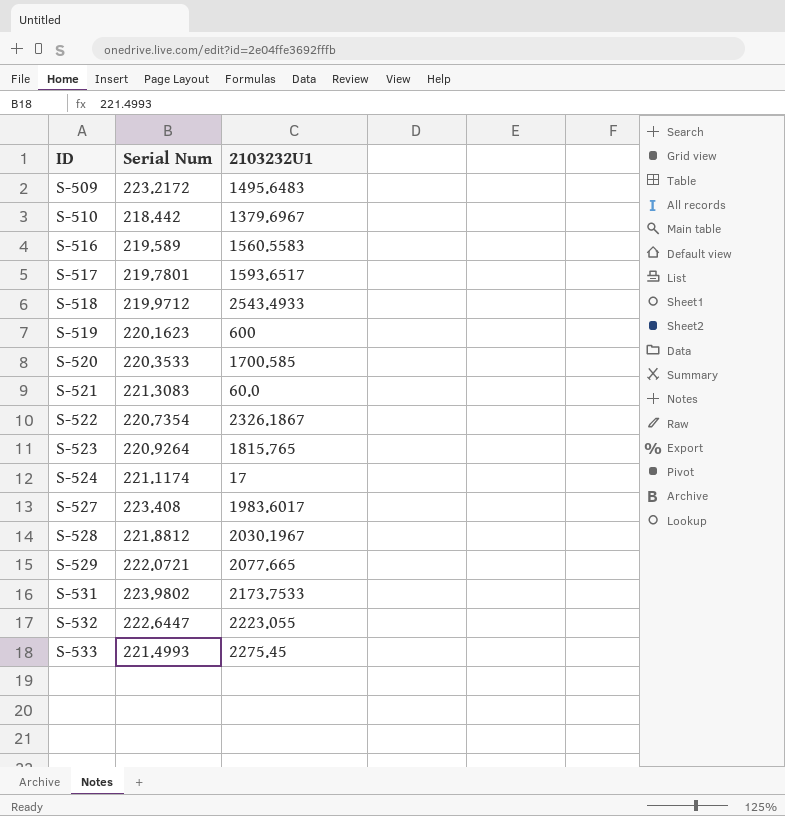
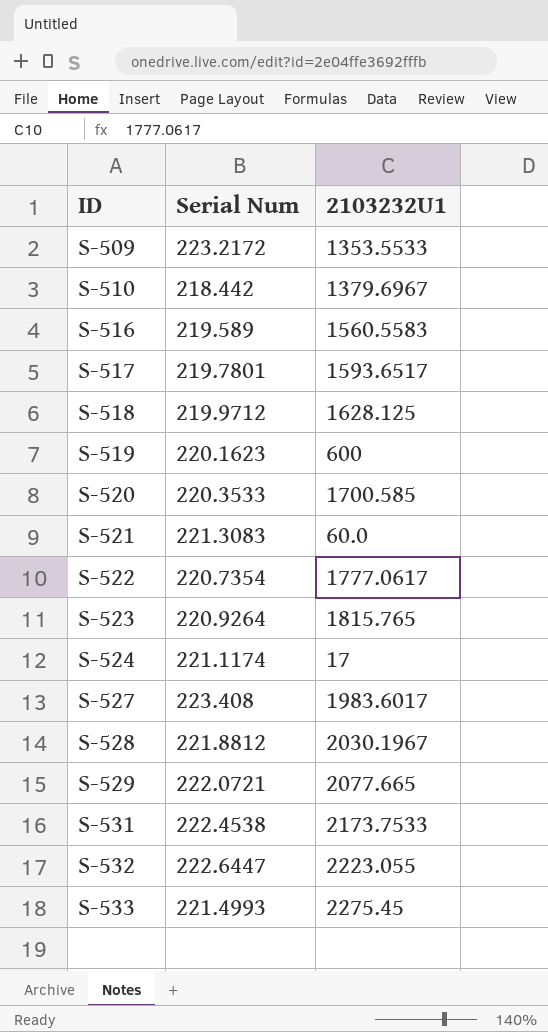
S-509 | 2103232U1: 1495.6483 -> 1353.5533
S-518 | 2103232U1: 2543.4933 -> 1628.125
S-522 | 2103232U1: 2326.1867 -> 1777.0617
S-531 | Serial Num: 223.9802 -> 222.4538

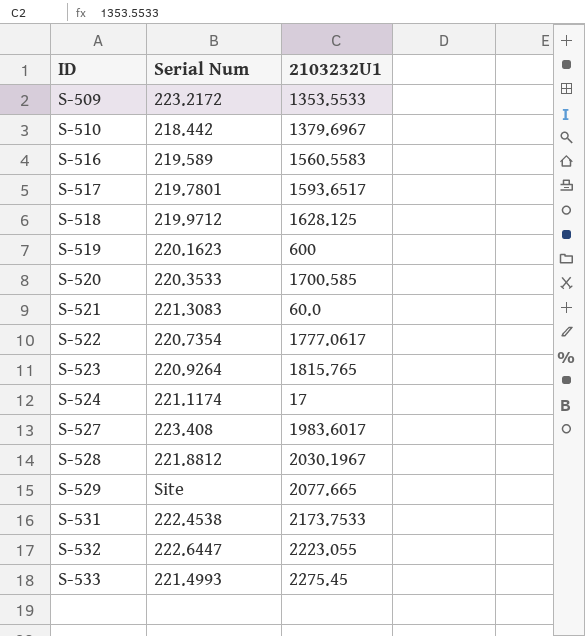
S-529 | Serial Num: 222.0721 -> Site

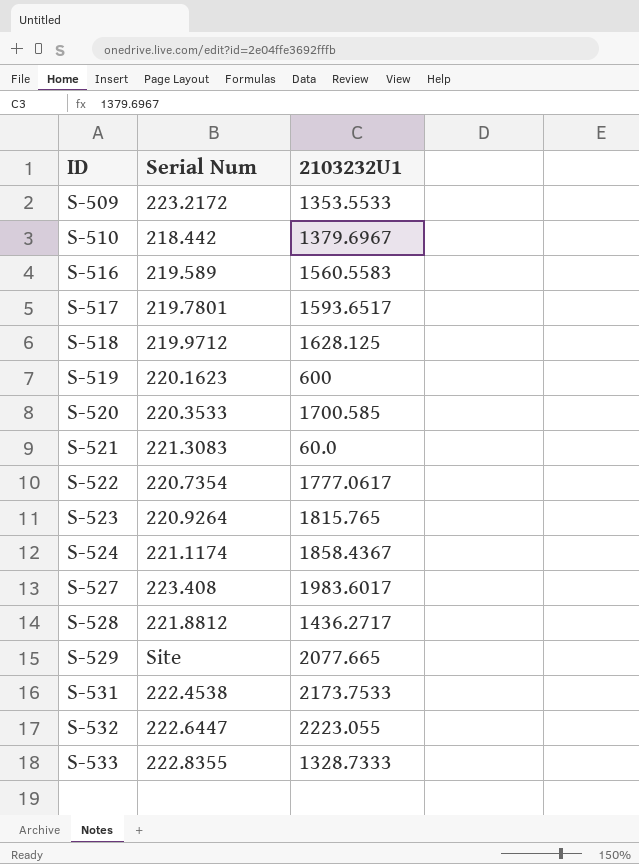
S-524 | 2103232U1: 17 -> 1858.4367
S-528 | 2103232U1: 2030.1967 -> 1436.2717
S-533 | Serial Num: 221.4993 -> 222.8355
S-533 | 2103232U1: 2275.45 -> 1328.7333

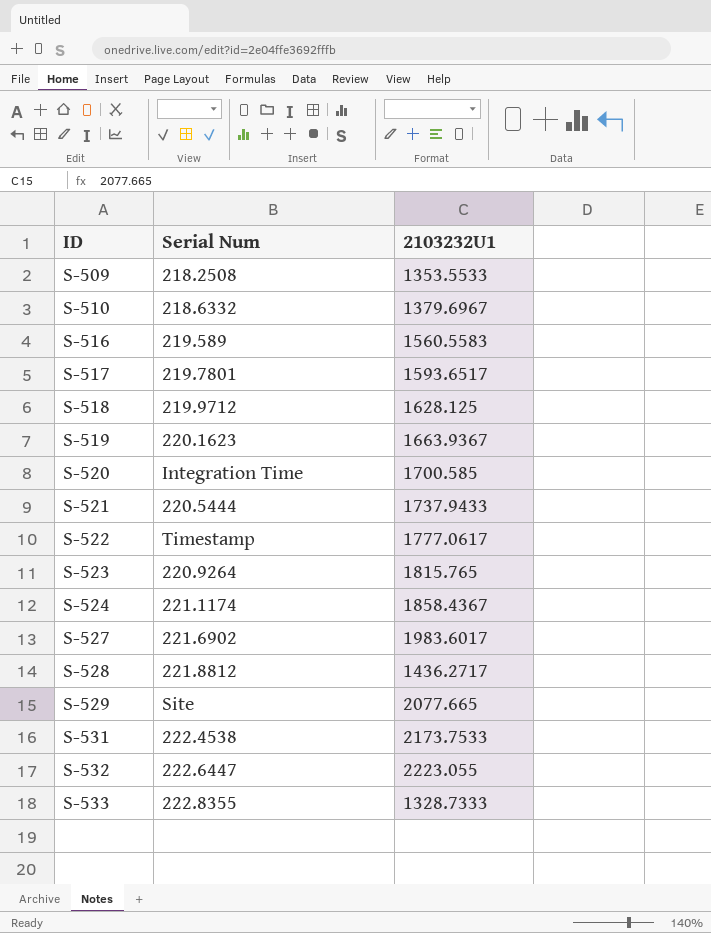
S-509 | Serial Num: 223.2172 -> 218.2508
S-510 | Serial Num: 218.442 -> 218.6332
S-519 | 2103232U1: 600 -> 1663.9367
S-520 | Serial Num: 220.3533 -> Integration Time
S-521 | Serial Num: 221.3083 -> 220.5444
S-521 | 2103232U1: 60.0 -> 1737.9433
S-522 | Serial Num: 220.7354 -> Timestamp
S-527 | Serial Num: 223.408 -> 221.6902

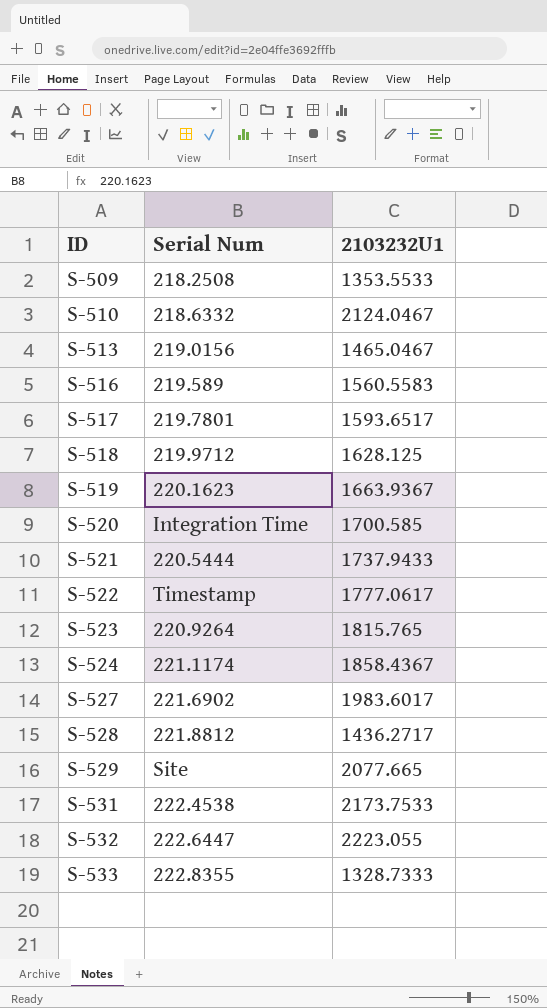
S-510 | 2103232U1: 1379.6967 -> 2124.0467
row S-513: none -> 219.0156 | 1465.0467

